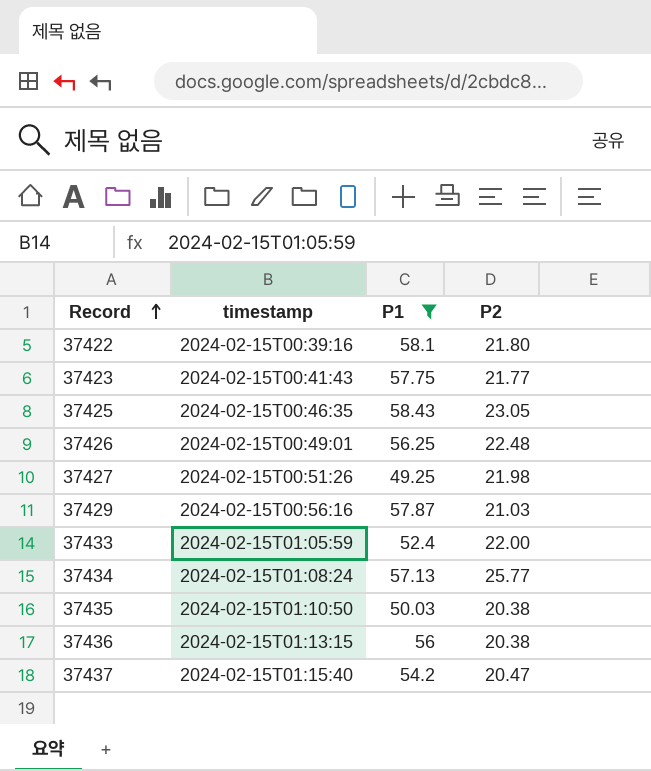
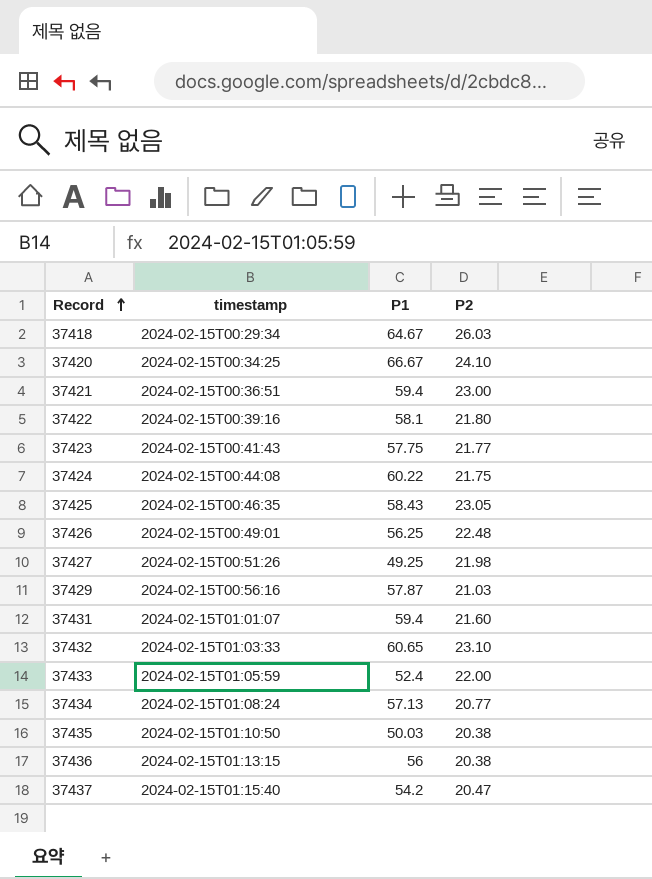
filter: P1 <= 58.43 -> none
37434 | P2: 25.77 -> 20.77

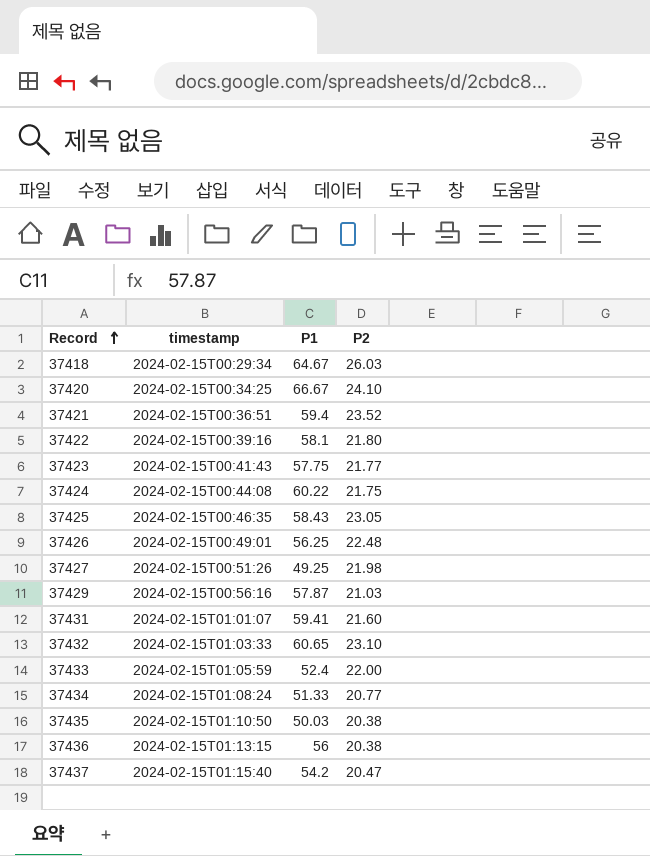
37421 | P2: 23.00 -> 23.52
37431 | P1: 59.4 -> 59.41
37434 | P1: 57.13 -> 51.33

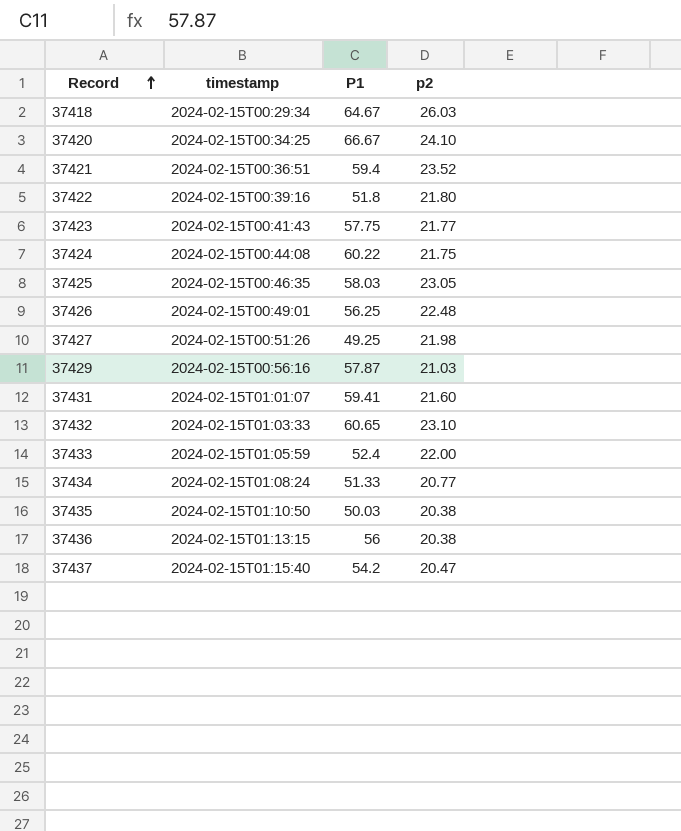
column name: P2 -> p2
37422 | P1: 58.1 -> 51.8
37425 | P1: 58.43 -> 58.03

